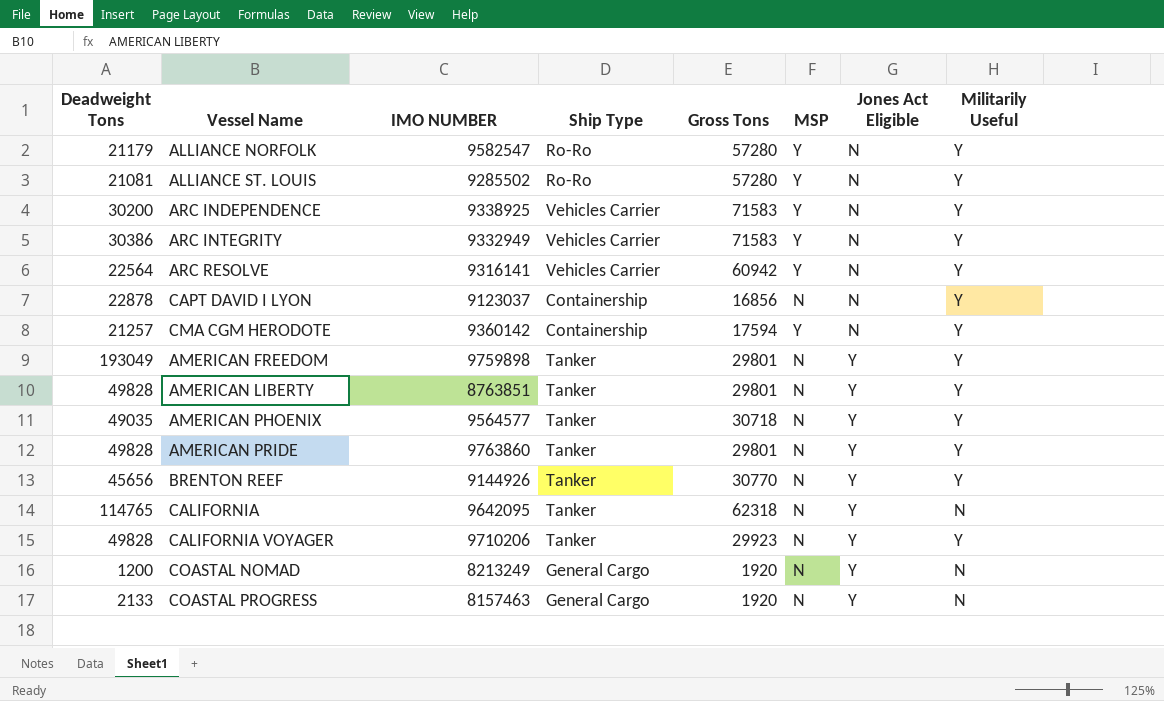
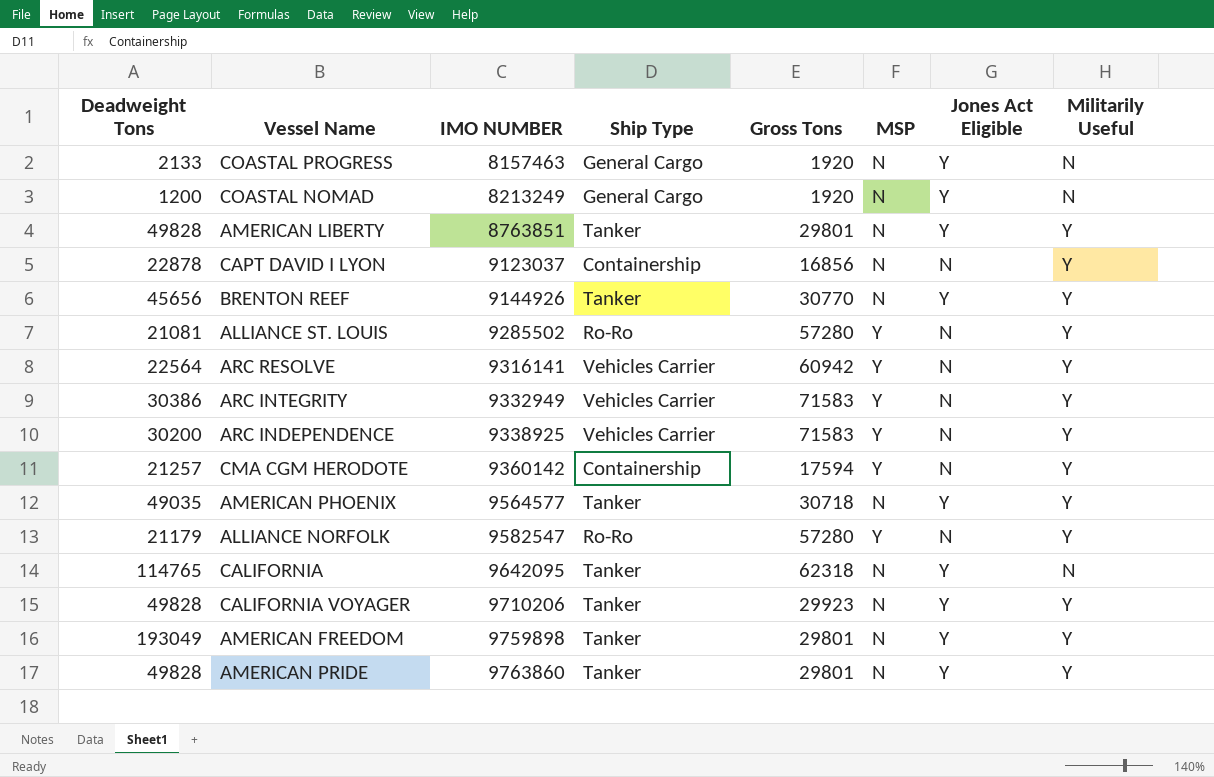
row order: Jones Act Eligible ascending -> IMO NUMBER ascending

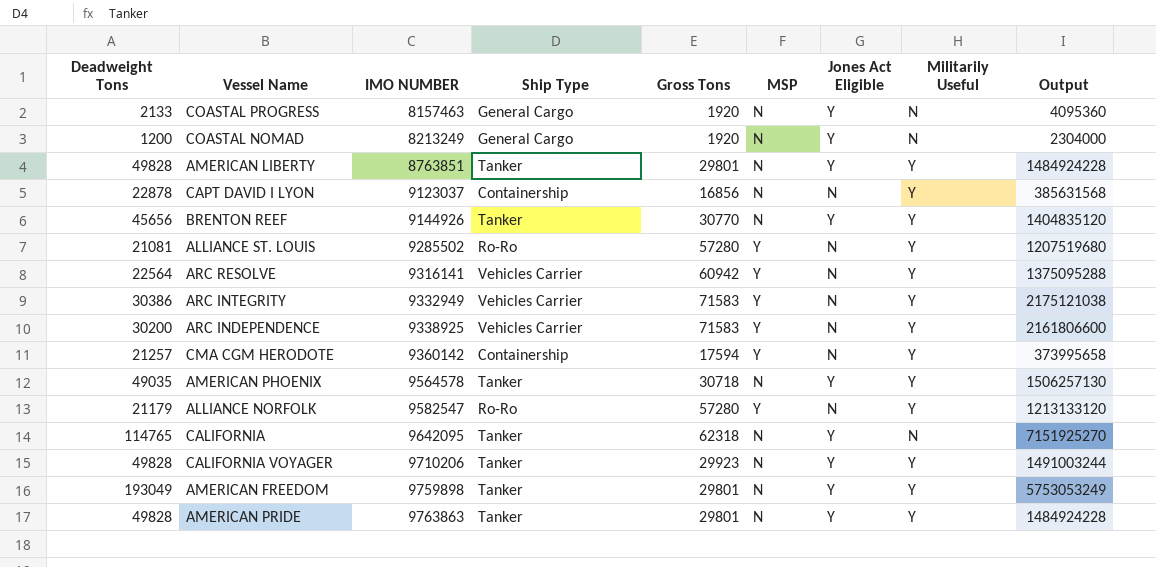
column Output | formula: none -> [Deadweight Tons] * [Gross Tons]
AMERICAN PHOENIX | IMO NUMBER: 9564577 -> 9564578
AMERICAN PRIDE | IMO NUMBER: 9763860 -> 9763863

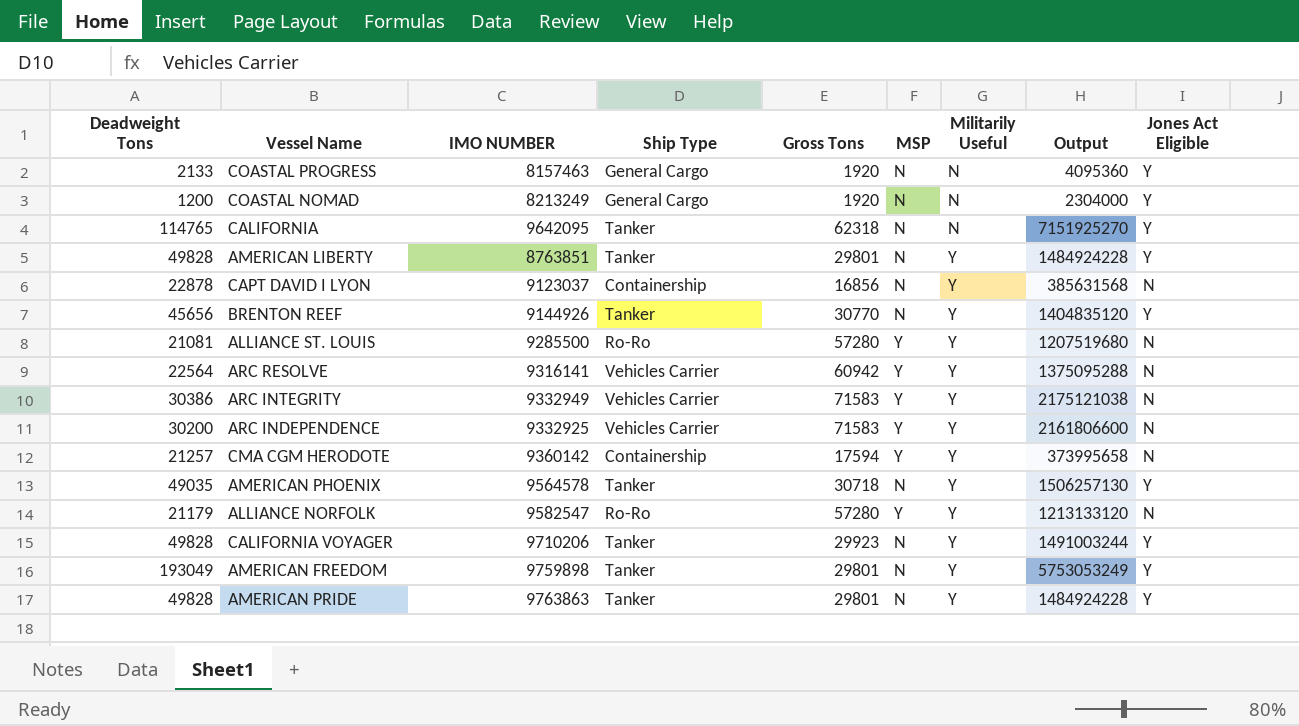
row order: IMO NUMBER ascending -> Militarily Useful ascending
column Jones Act Eligible | position: 7 -> 9
ALLIANCE ST. LOUIS | IMO NUMBER: 9285502 -> 9285500
ARC INDEPENDENCE | IMO NUMBER: 9338925 -> 9332925

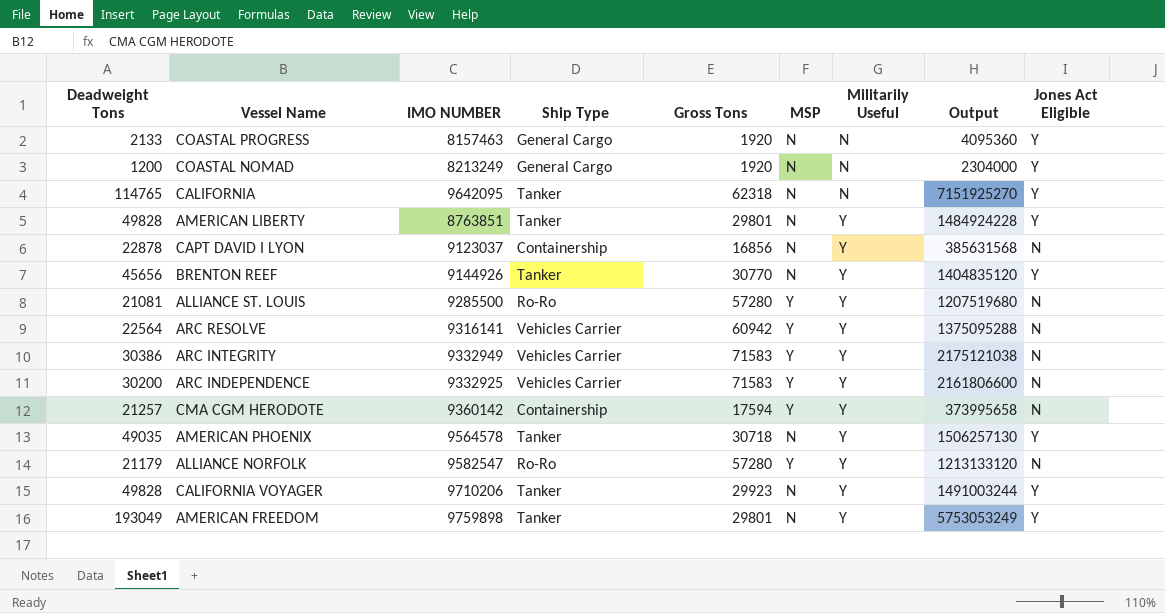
row AMERICAN PRIDE: 49828 | 9763863 | Tanker | 29801 | N | Y | 1484924228 | Y -> none

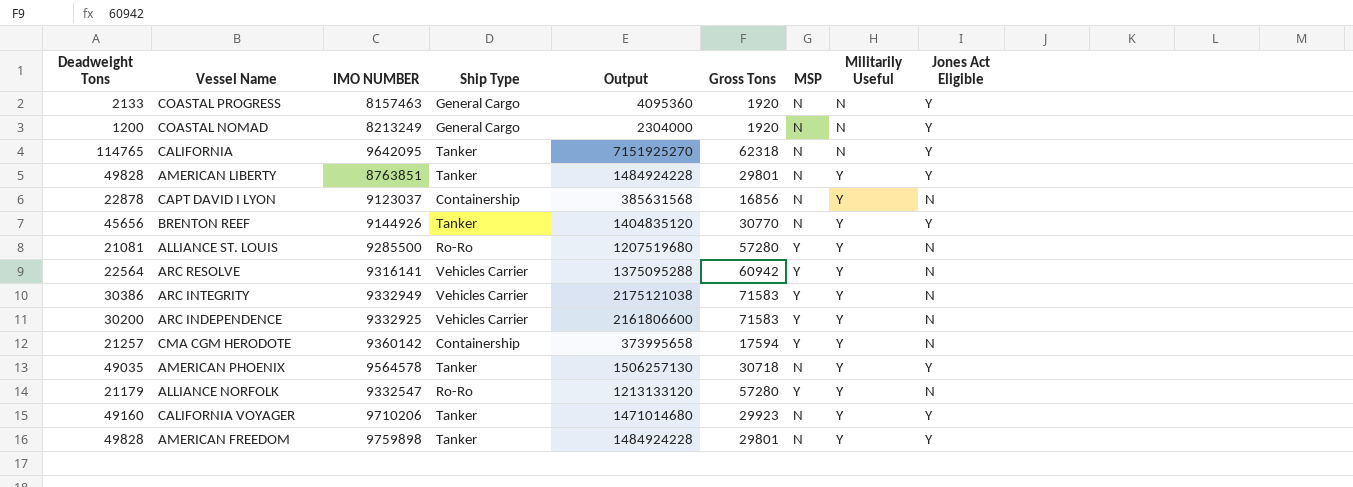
column Output | position: 8 -> 5
ALLIANCE NORFOLK | IMO NUMBER: 9582547 -> 9332547
CALIFORNIA VOYAGER | Deadweight Tons: 49828 -> 49160
CALIFORNIA VOYAGER | Output: 1491003244 -> 1471014680
AMERICAN FREEDOM | Deadweight Tons: 193049 -> 49828
AMERICAN FREEDOM | Output: 5753053249 -> 1484924228

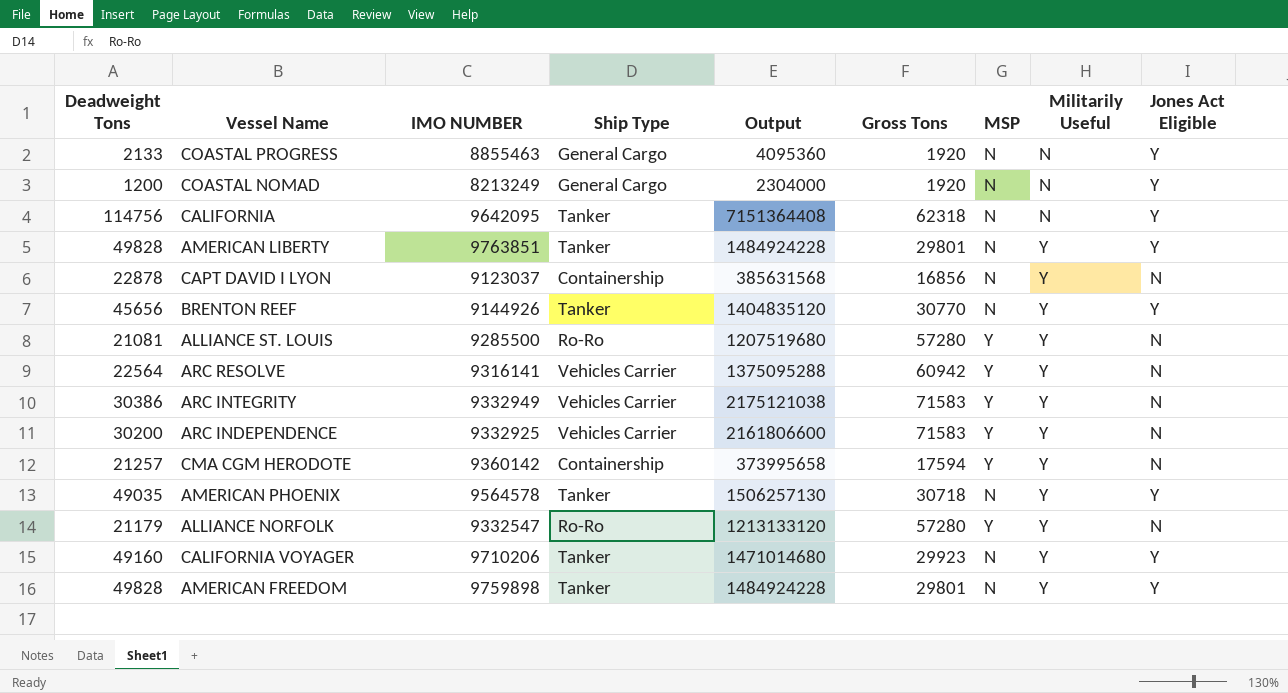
COASTAL PROGRESS | IMO NUMBER: 8157463 -> 8855463
CALIFORNIA | Deadweight Tons: 114765 -> 114756
CALIFORNIA | Output: 7151925270 -> 7151364408
AMERICAN LIBERTY | IMO NUMBER: 8763851 -> 9763851

